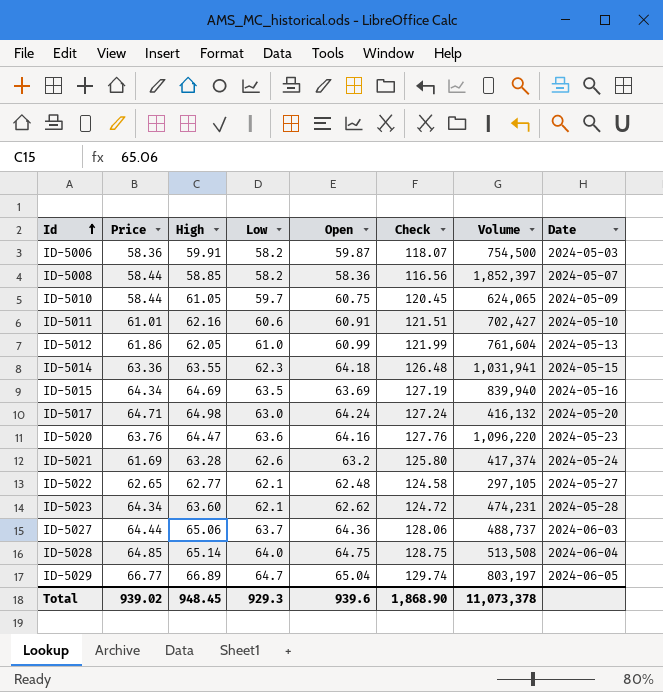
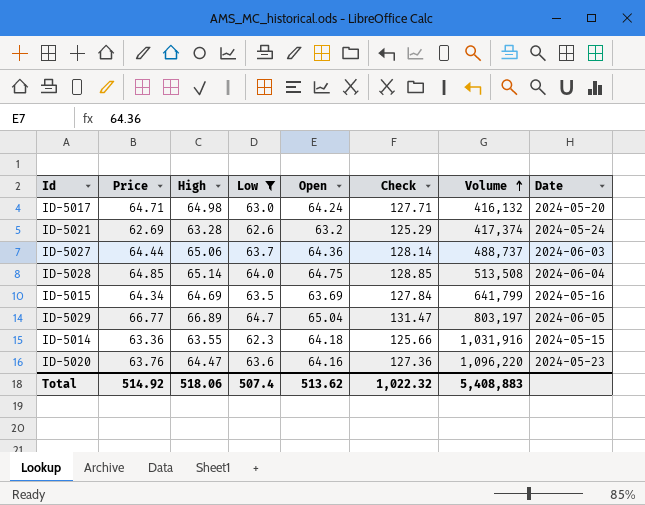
filter: none -> Low >= 62.3
row order: Id ascending -> Volume ascending
column Check | formula: [Low] + [Open] -> [Price] + [Low]
ID-5021 | Price: 61.69 -> 62.69
ID-5015 | Volume: 839,940 -> 641,799
ID-5014 | Volume: 1,031,941 -> 1,031,916
Total | Price: 939.02 -> 514.92
Total | High: 948.45 -> 518.06
Total | Low: 929.3 -> 507.4
Total | Open: 939.6 -> 513.62
Total | Check: 1,868.90 -> 1,022.32
Total | Volume: 11,073,378 -> 5,408,883

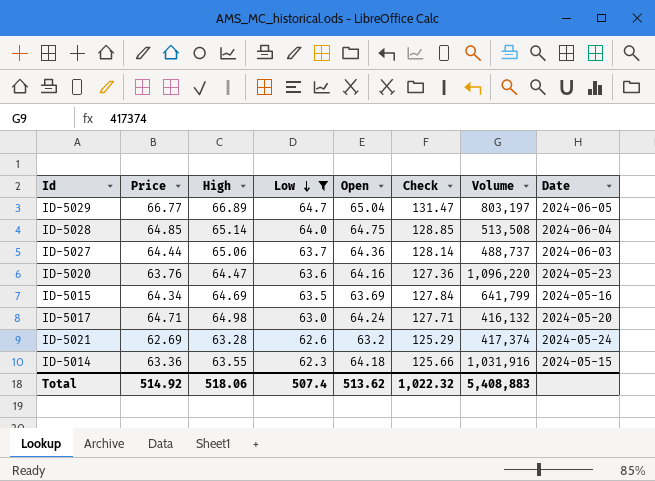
row order: Volume ascending -> Low descending

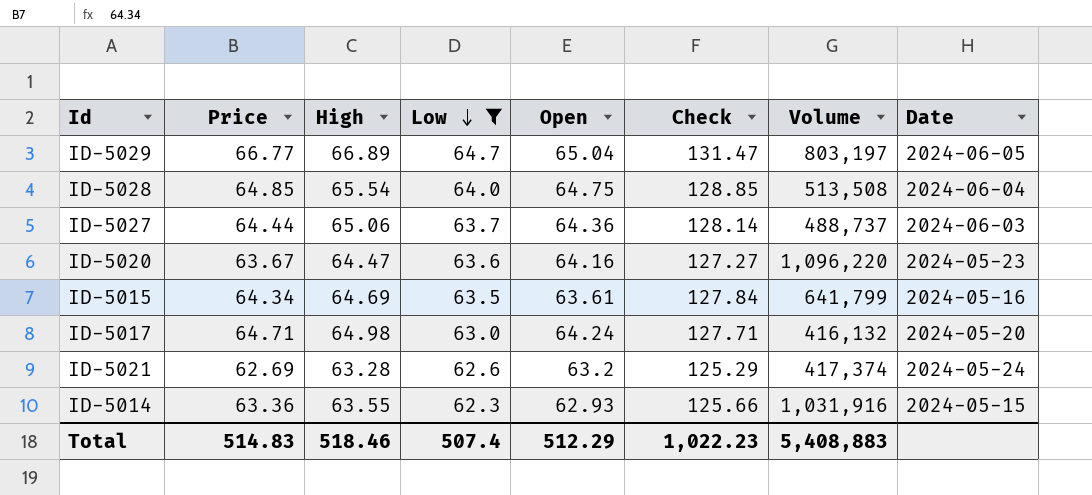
ID-5028 | High: 65.14 -> 65.54
ID-5020 | Price: 63.76 -> 63.67
ID-5020 | Check: 127.36 -> 127.27
ID-5015 | Open: 63.69 -> 63.61
ID-5014 | Open: 64.18 -> 62.93
Total | Price: 514.92 -> 514.83
Total | High: 518.06 -> 518.46
Total | Open: 513.62 -> 512.29
Total | Check: 1,022.32 -> 1,022.23

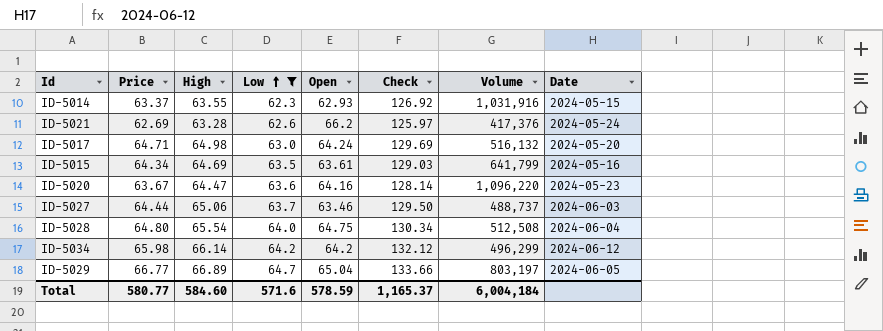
row order: Low descending -> Low ascending
column Check | formula: [Price] + [Low] -> [Price] + [High]
ID-5014 | Price: 63.36 -> 63.37
ID-5021 | Open: 63.2 -> 66.2
ID-5021 | Volume: 417,374 -> 417,376
ID-5017 | Volume: 416,132 -> 516,132
ID-5027 | Open: 64.36 -> 63.46
ID-5028 | Price: 64.85 -> 64.80
ID-5028 | Volume: 513,508 -> 512,508
row ID-5034: none -> 65.98 | 66.14 | 64.2 | 64.2 | 132.12 | 496,299 | 2024-06-12
Total | Price: 514.83 -> 580.77
Total | High: 518.46 -> 584.60
Total | Low: 507.4 -> 571.6
Total | Open: 512.29 -> 578.59
Total | Check: 1,022.23 -> 1,165.37
Total | Volume: 5,408,883 -> 6,004,184

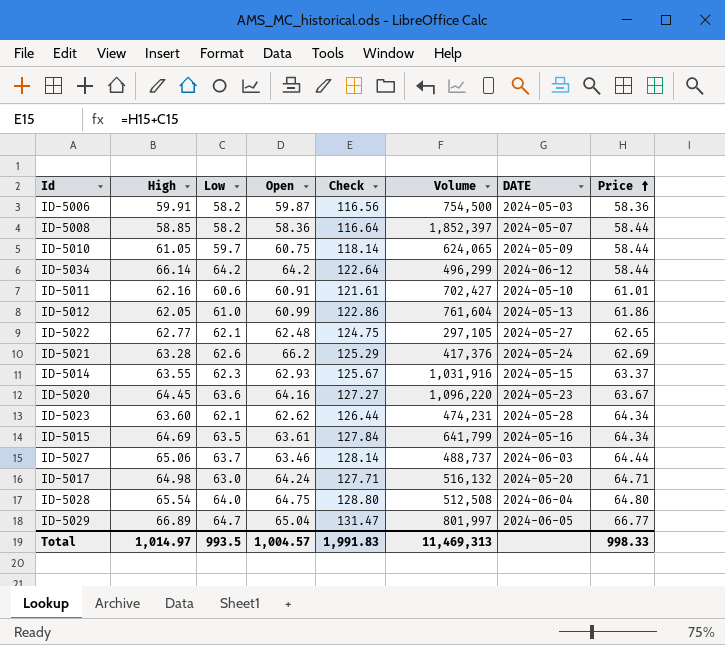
filter: Low >= 62.3 -> none
row order: Low ascending -> Price ascending
column Check | formula: [Price] + [High] -> [Low] + [Price]
column name: Date -> DATE
column Price | position: 2 -> 8
ID-5034 | Price: 65.98 -> 58.44
ID-5020 | High: 64.47 -> 64.45
ID-5029 | Volume: 803,197 -> 801,997
Total | High: 584.60 -> 1,014.97
Total | Low: 571.6 -> 993.5
Total | Open: 578.59 -> 1,004.57
Total | Check: 1,165.37 -> 1,991.83
Total | Volume: 6,004,184 -> 11,469,313
Total | Price: 580.77 -> 998.33

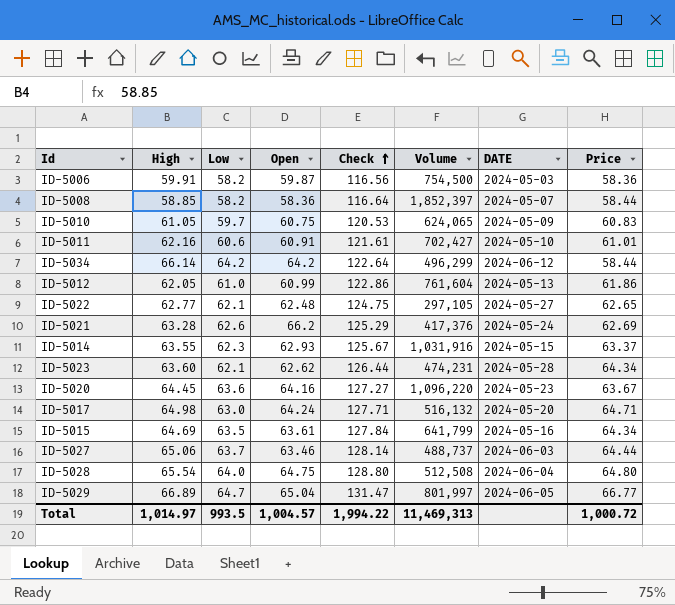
row order: Price ascending -> Check ascending
ID-5010 | Check: 118.14 -> 120.53
ID-5010 | Price: 58.44 -> 60.83
Total | Check: 1,991.83 -> 1,994.22
Total | Price: 998.33 -> 1,000.72

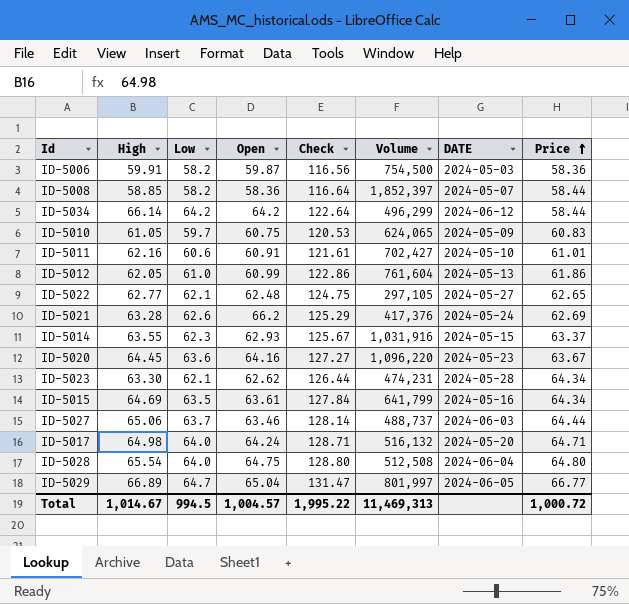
row order: Check ascending -> Price ascending
ID-5023 | High: 63.60 -> 63.30
ID-5017 | Low: 63.0 -> 64.0
ID-5017 | Check: 127.71 -> 128.71
Total | High: 1,014.97 -> 1,014.67
Total | Low: 993.5 -> 994.5
Total | Check: 1,994.22 -> 1,995.22

